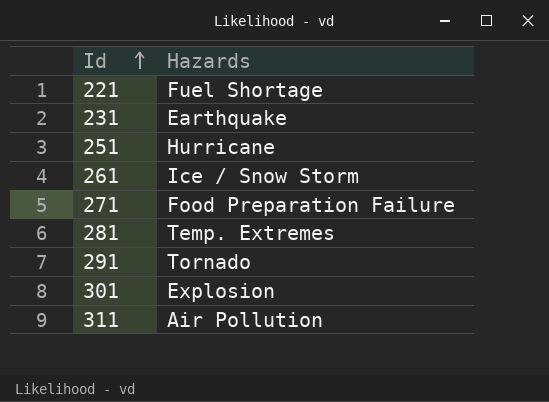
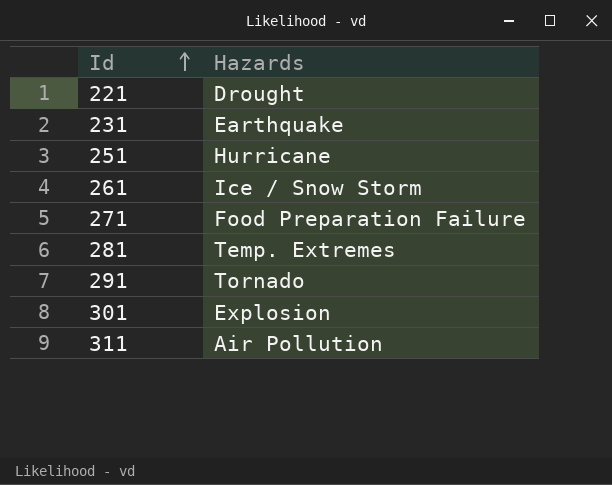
221 | Hazards: Fuel Shortage -> Drought

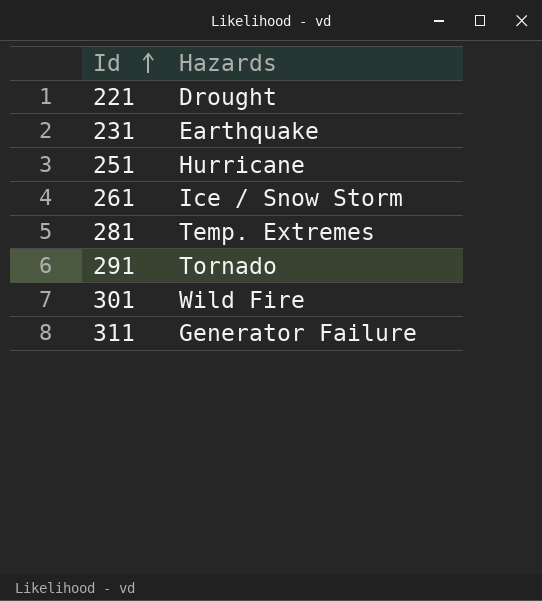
row 271: Food Preparation Failure -> none
301 | Hazards: Explosion -> Wild Fire
311 | Hazards: Air Pollution -> Generator Failure

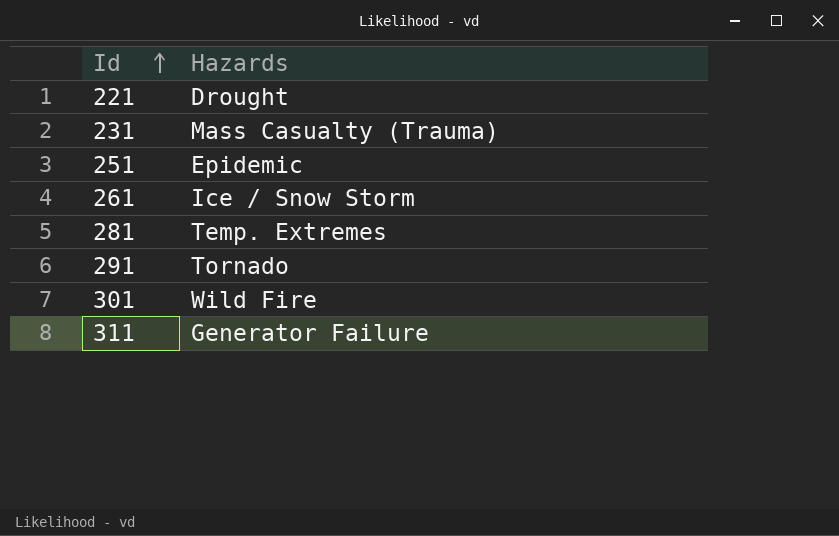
231 | Hazards: Earthquake -> Mass Casualty (Trauma)
251 | Hazards: Hurricane -> Epidemic

